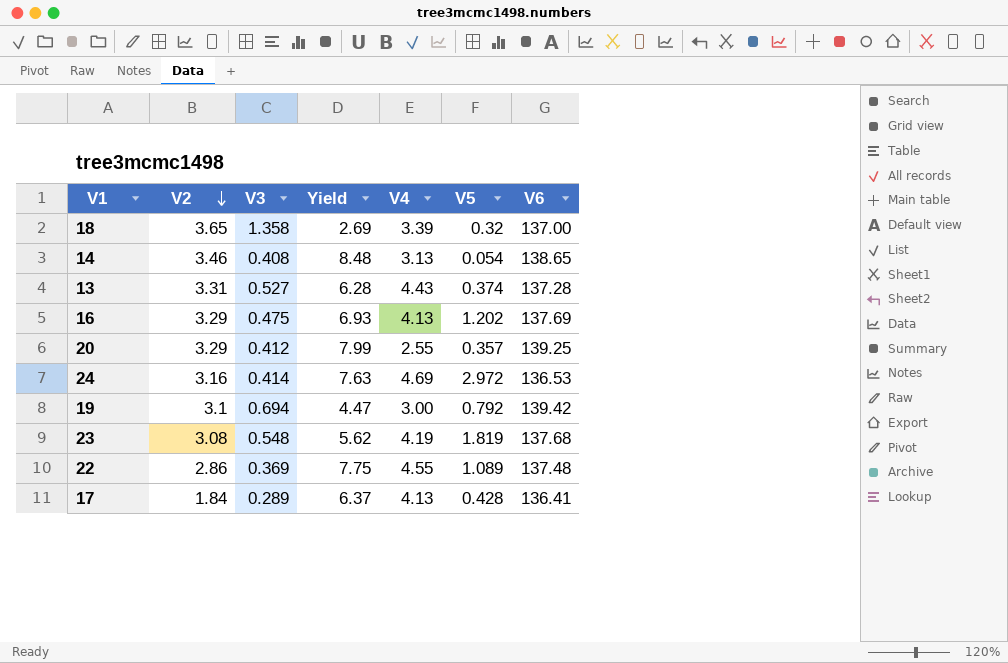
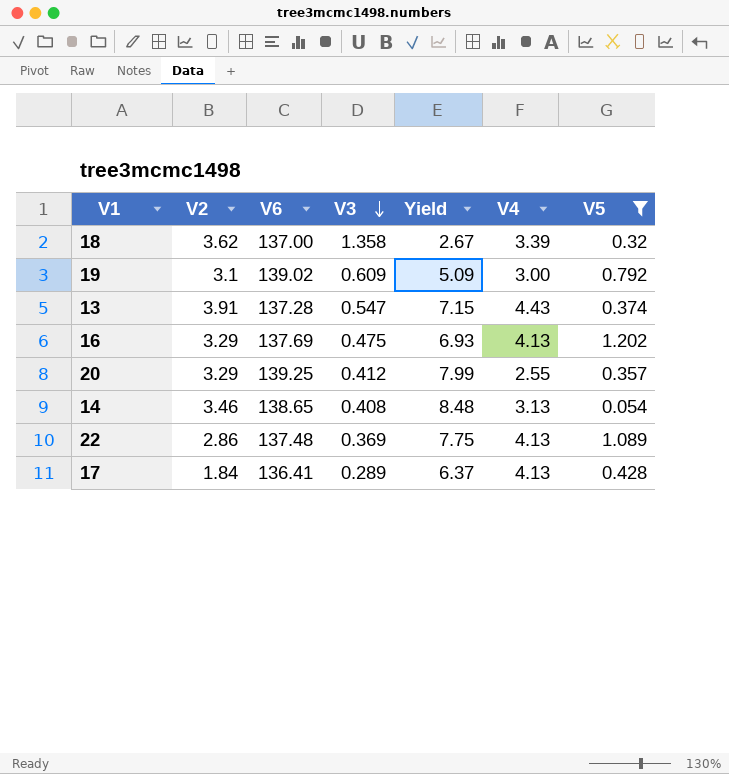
filter: none -> V5 <= 1.202
row order: V2 descending -> V3 descending
column V6 | position: 7 -> 3
18 | V2: 3.65 -> 3.62
18 | Yield: 2.69 -> 2.67
19 | V6: 139.42 -> 139.02
19 | V3: 0.694 -> 0.609
19 | Yield: 4.47 -> 5.09
13 | V2: 3.31 -> 3.91
13 | V3: 0.527 -> 0.547
13 | Yield: 6.28 -> 7.15
22 | V4: 4.55 -> 4.13

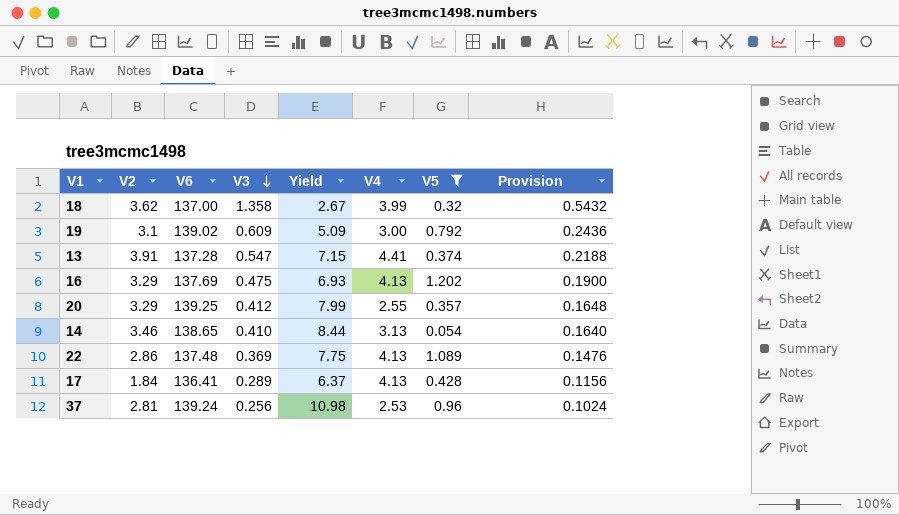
column Provision | formula: none -> [V3] * 0.4
18 | V4: 3.39 -> 3.99
13 | V4: 4.43 -> 4.41
14 | V3: 0.408 -> 0.410
14 | Yield: 8.48 -> 8.44
row 37: none -> 2.81 | 139.24 | 0.256 | 10.98 | 2.53 | 0.96 | 0.1024

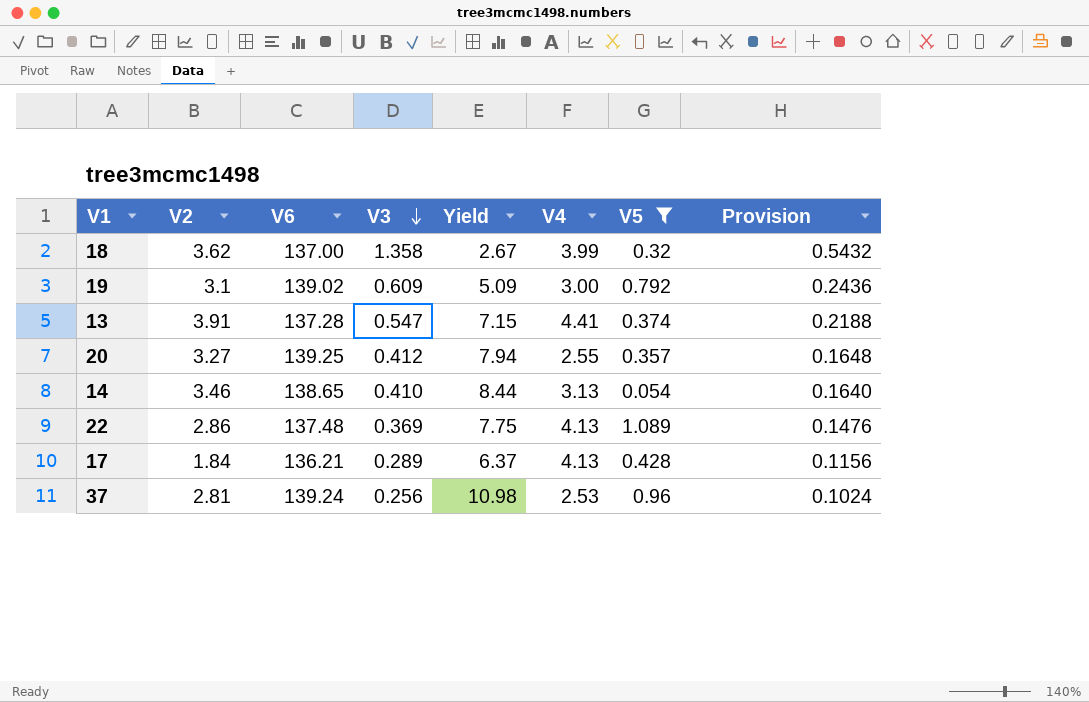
row 16: 3.29 | 137.69 | 0.475 | 6.93 | 4.13 | 1.202 | 0.1900 -> none
20 | V2: 3.29 -> 3.27
20 | Yield: 7.99 -> 7.94
17 | V6: 136.41 -> 136.21

